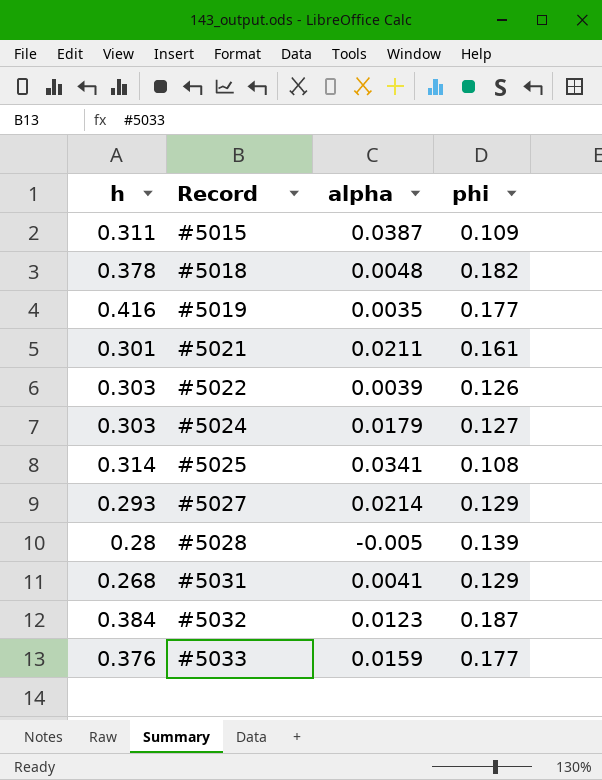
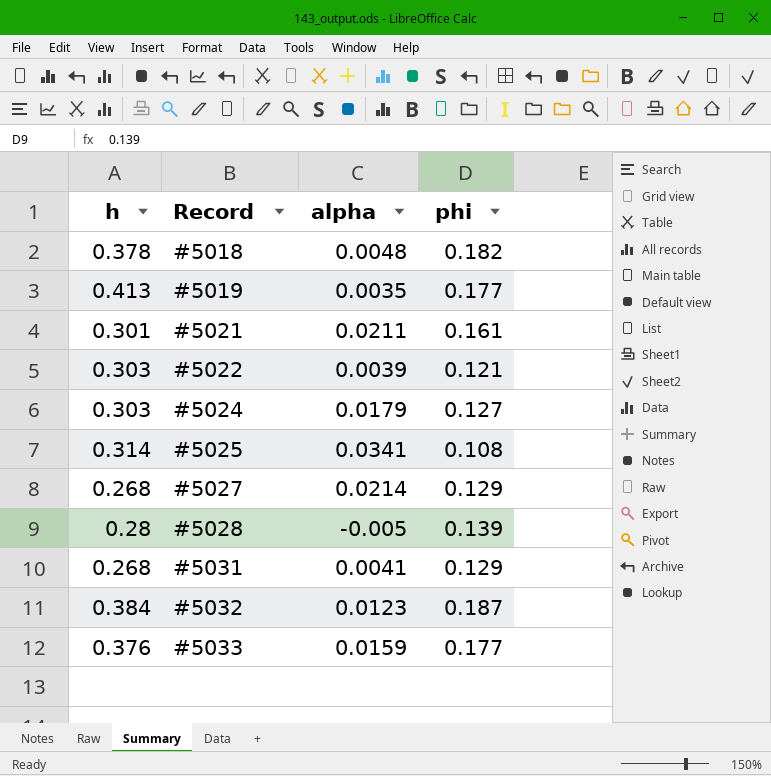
row #5015: 0.311 | 0.0387 | 0.109 -> none
#5019 | h: 0.416 -> 0.413
#5022 | phi: 0.126 -> 0.121
#5027 | h: 0.293 -> 0.268

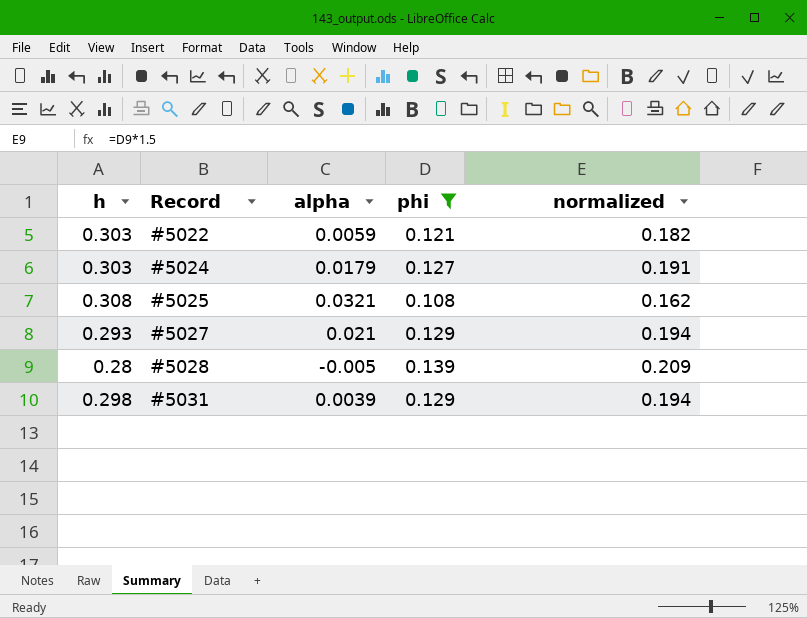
filter: none -> phi <= 0.139
column normalized | formula: none -> [phi] * 1.5
#5022 | alpha: 0.0039 -> 0.0059
#5025 | h: 0.314 -> 0.308
#5025 | alpha: 0.0341 -> 0.0321
#5027 | h: 0.268 -> 0.293
#5027 | alpha: 0.0214 -> 0.021
#5031 | h: 0.268 -> 0.298
#5031 | alpha: 0.0041 -> 0.0039

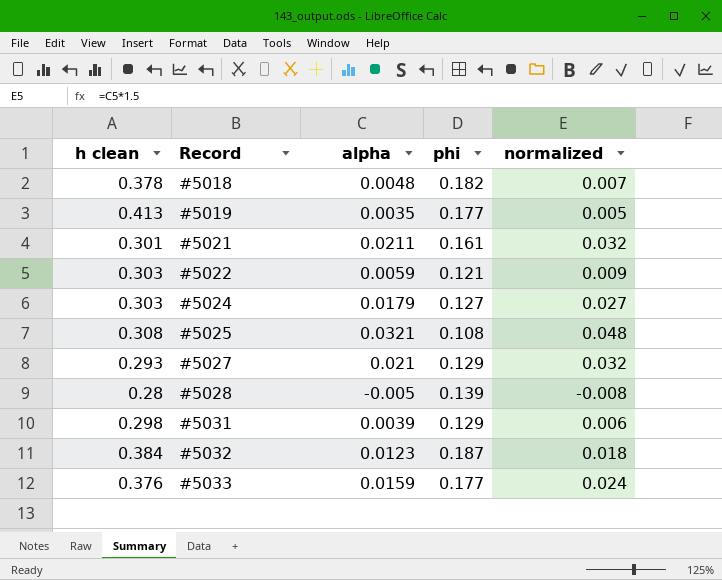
filter: phi <= 0.139 -> none
column name: h -> h clean
column normalized | formula: [phi] * 1.5 -> [alpha] * 1.5

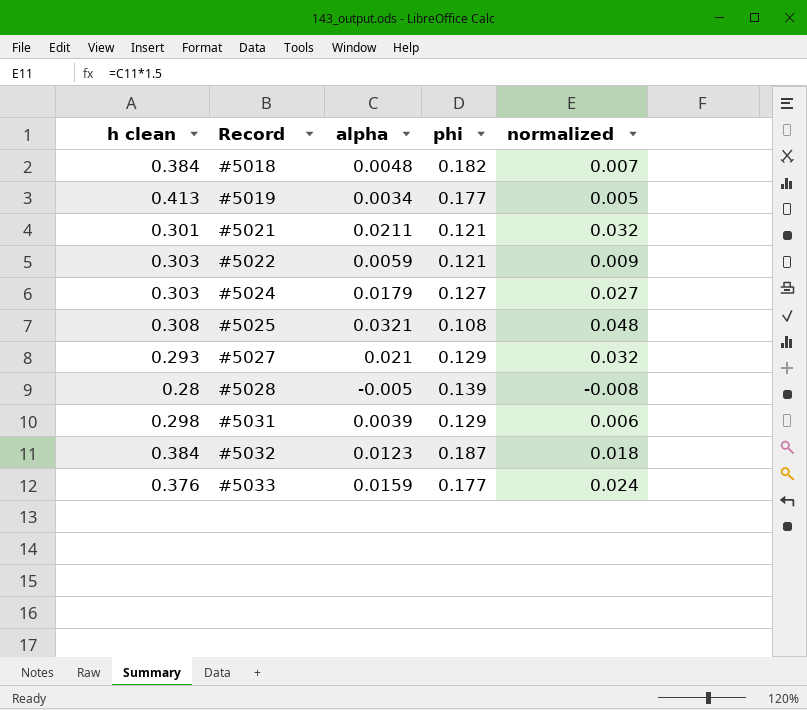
#5018 | h clean: 0.378 -> 0.384
#5019 | alpha: 0.0035 -> 0.0034
#5021 | phi: 0.161 -> 0.121

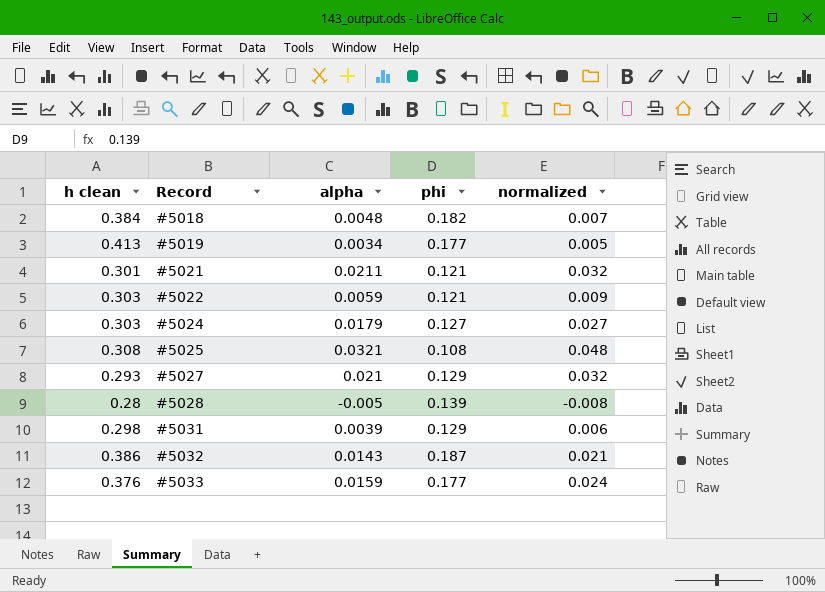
#5032 | h clean: 0.384 -> 0.386
#5032 | alpha: 0.0123 -> 0.0143
#5032 | normalized: 0.018 -> 0.021

